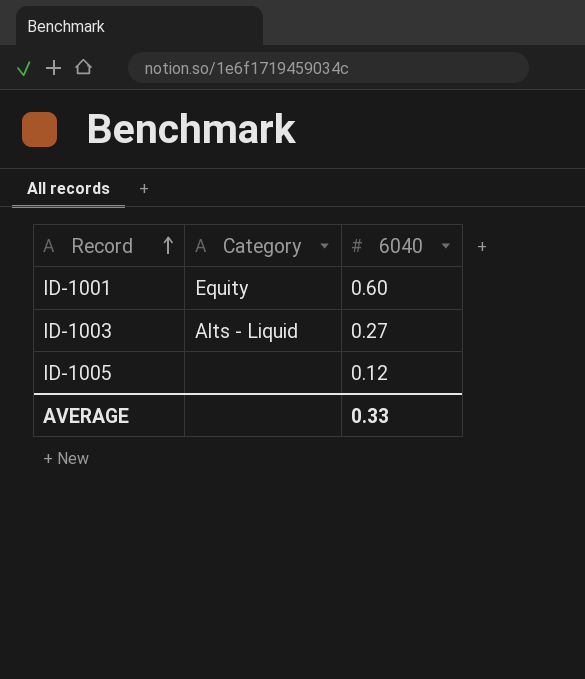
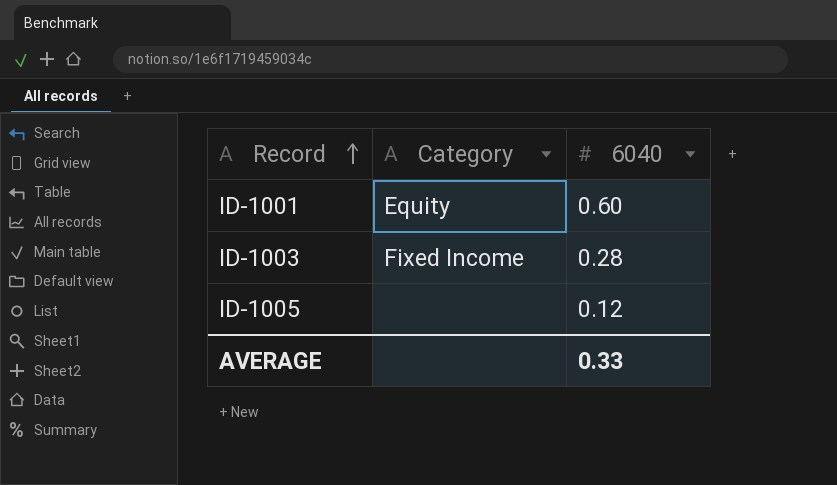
ID-1003 | Category: Alts - Liquid -> Fixed Income
ID-1003 | 6040: 0.27 -> 0.28

